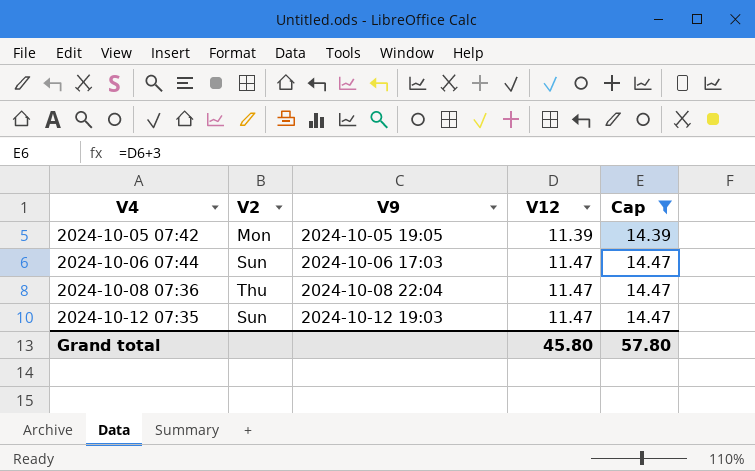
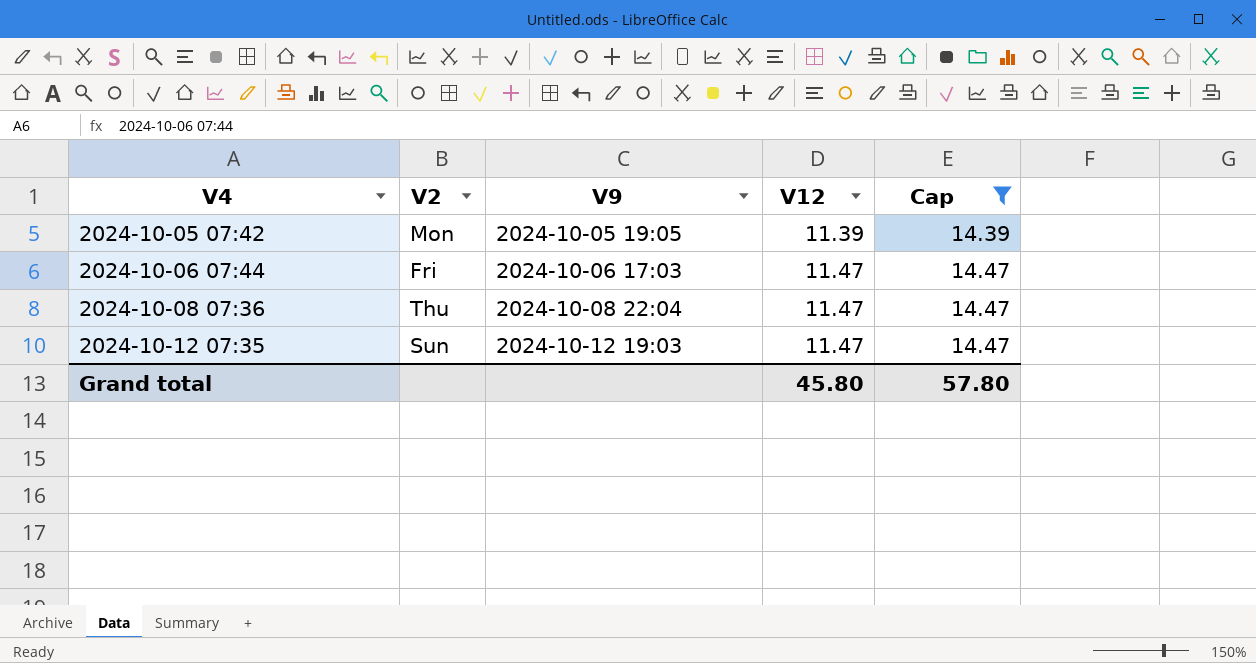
2024-10-06 07:44 | V2: Sun -> Fri

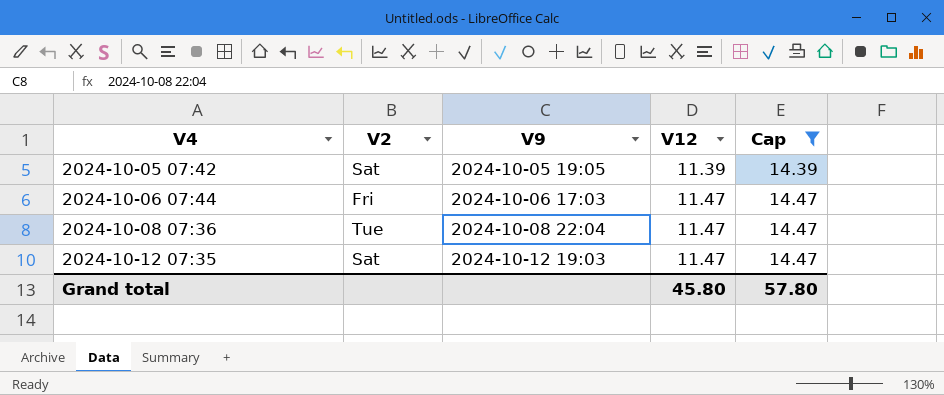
2024-10-05 07:42 | V2: Mon -> Sat
2024-10-08 07:36 | V2: Thu -> Tue
2024-10-12 07:35 | V2: Sun -> Sat

